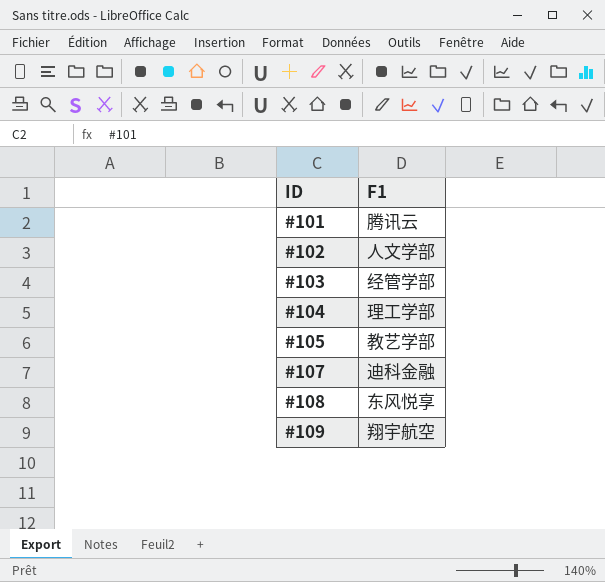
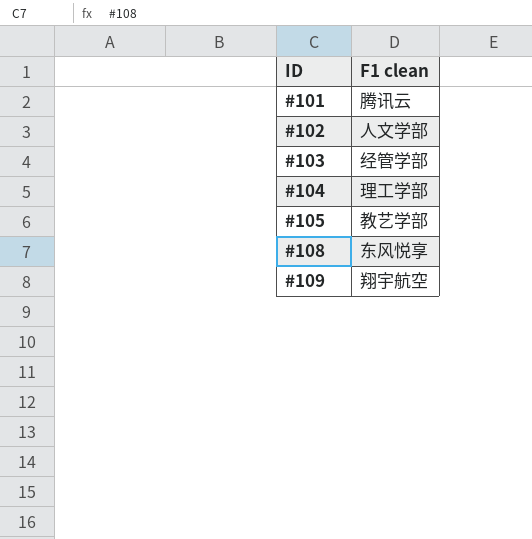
column name: F1 -> F1 clean
row #107: 迪科金融 -> none

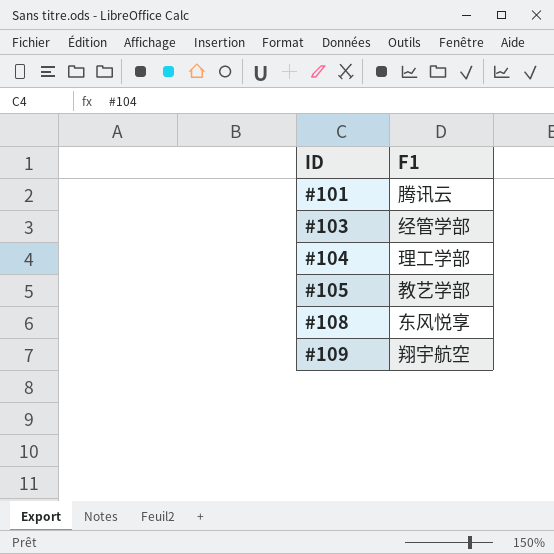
column name: F1 clean -> F1
row #102: 人文学部 -> none

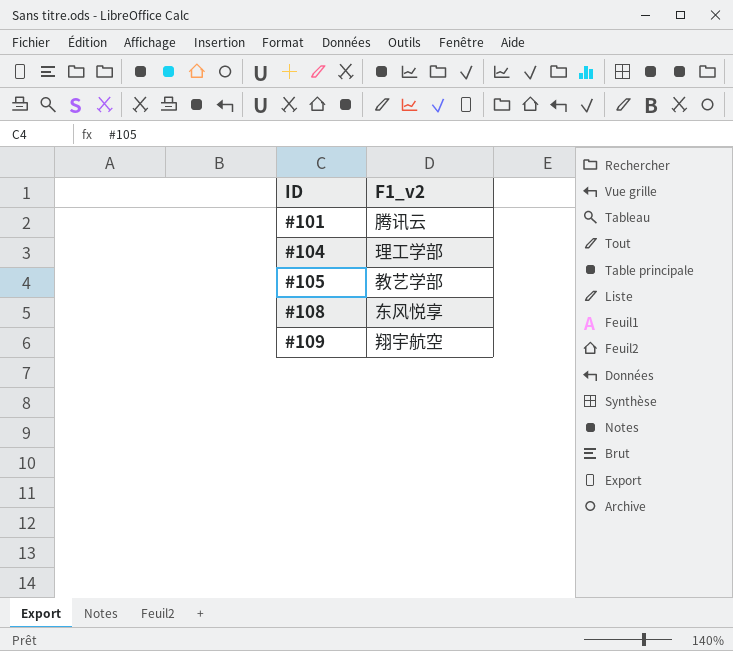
column name: F1 -> F1_v2
row #103: 经管学部 -> none

